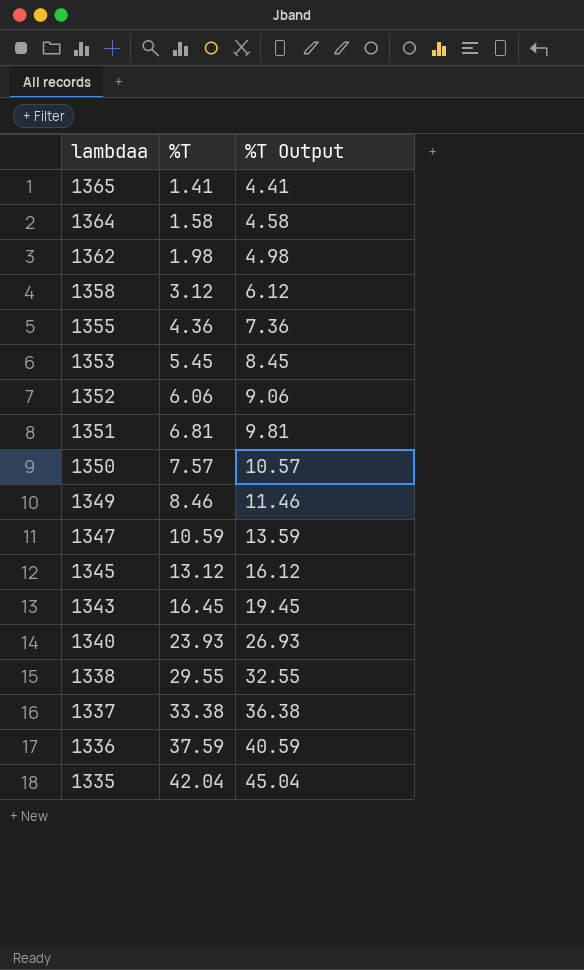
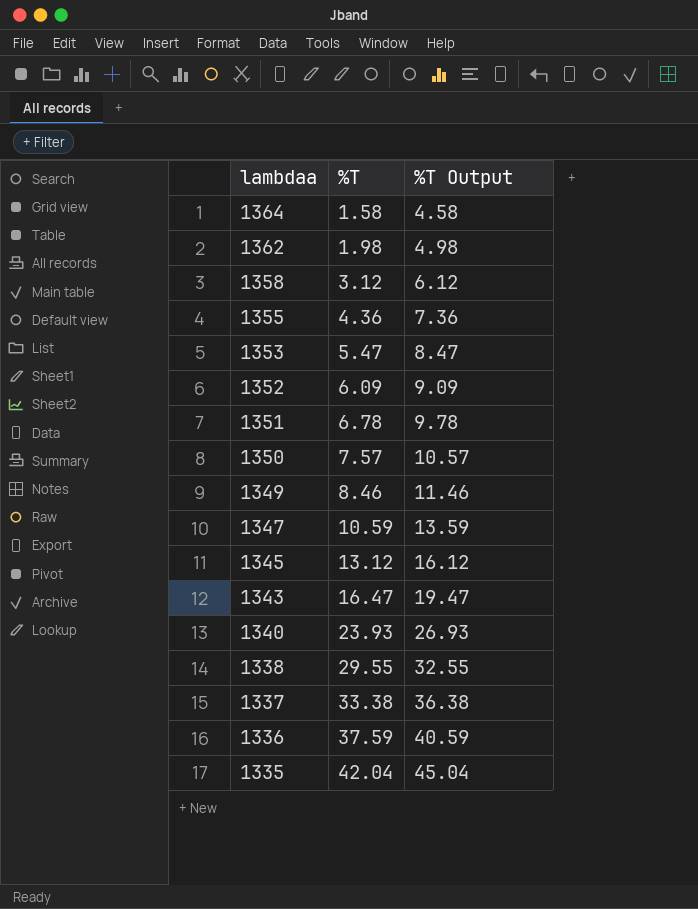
row 1365: 1.41 | 4.41 -> none
1353 | %T: 5.45 -> 5.47
1353 | %T Output: 8.45 -> 8.47
1352 | %T: 6.06 -> 6.09
1352 | %T Output: 9.06 -> 9.09
1351 | %T: 6.81 -> 6.78
1351 | %T Output: 9.81 -> 9.78
1343 | %T: 16.45 -> 16.47
1343 | %T Output: 19.45 -> 19.47

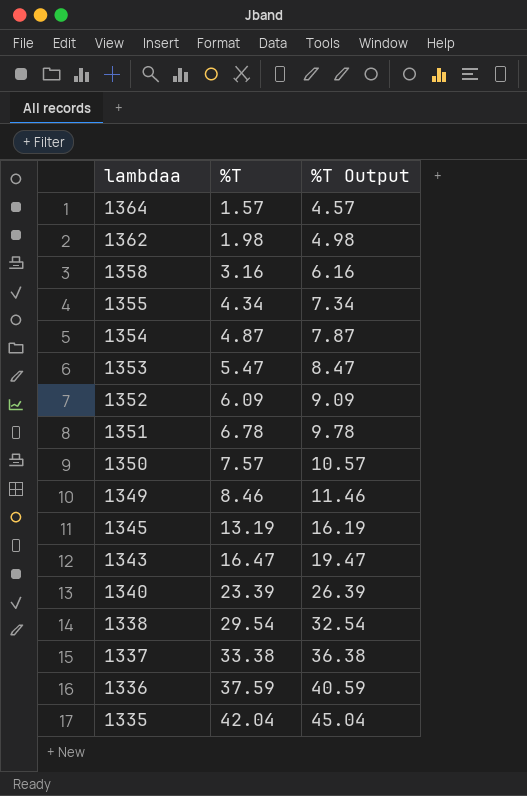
row 1347: 10.59 | 13.59 -> none
1364 | %T: 1.58 -> 1.57
1364 | %T Output: 4.58 -> 4.57
1358 | %T: 3.12 -> 3.16
1358 | %T Output: 6.12 -> 6.16
1355 | %T: 4.36 -> 4.34
1355 | %T Output: 7.36 -> 7.34
row 1354: none -> 4.87 | 7.87
1345 | %T: 13.12 -> 13.19
1345 | %T Output: 16.12 -> 16.19
1340 | %T: 23.93 -> 23.39
1340 | %T Output: 26.93 -> 26.39
1338 | %T: 29.55 -> 29.54
1338 | %T Output: 32.55 -> 32.54

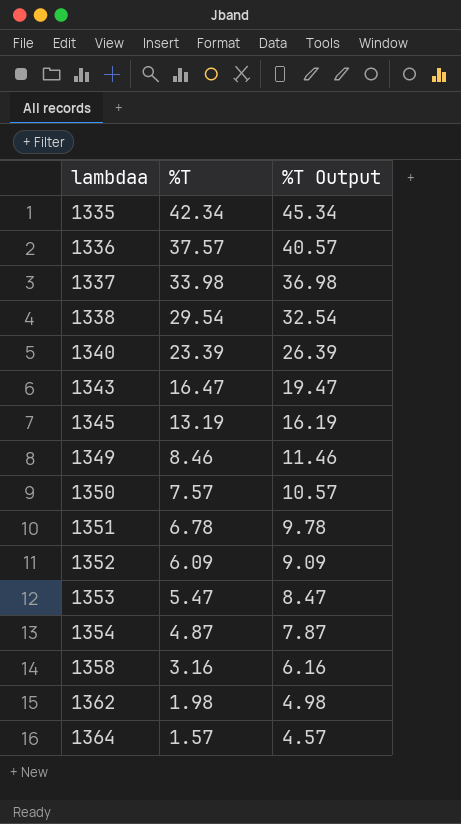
row order: lambdaa descending -> lambdaa ascending
row 1355: 4.34 | 7.34 -> none
1335 | %T: 42.04 -> 42.34
1335 | %T Output: 45.04 -> 45.34
1336 | %T: 37.59 -> 37.57
1336 | %T Output: 40.59 -> 40.57
1337 | %T: 33.38 -> 33.98
1337 | %T Output: 36.38 -> 36.98

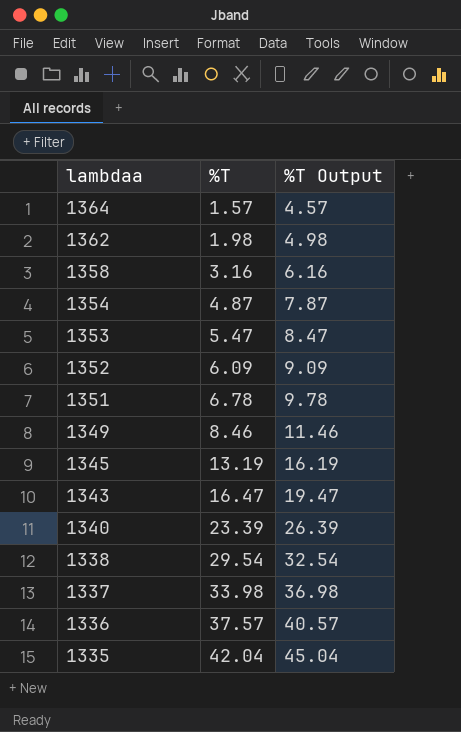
row order: lambdaa ascending -> lambdaa descending
row 1350: 7.57 | 10.57 -> none
1335 | %T: 42.34 -> 42.04
1335 | %T Output: 45.34 -> 45.04

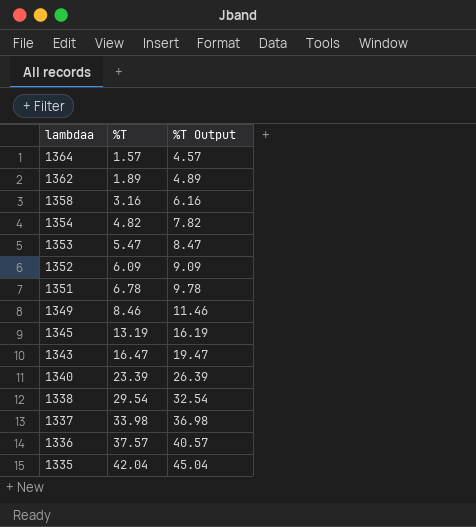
1362 | %T: 1.98 -> 1.89
1362 | %T Output: 4.98 -> 4.89
1354 | %T: 4.87 -> 4.82
1354 | %T Output: 7.87 -> 7.82

